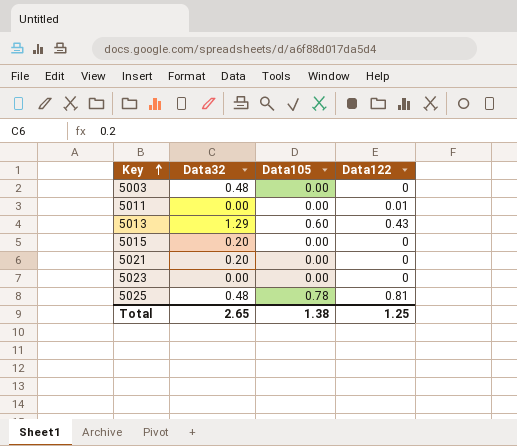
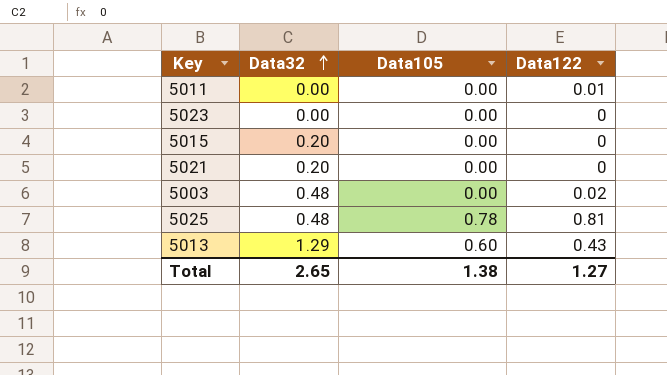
row order: Key ascending -> Data32 ascending
5003 | Data122: 0 -> 0.02
Total | Data122: 1.25 -> 1.27

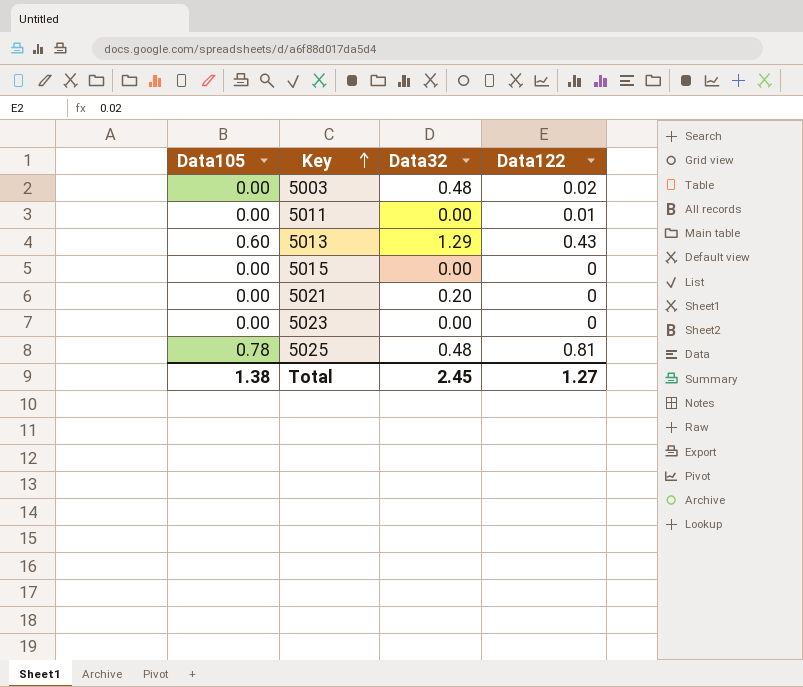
row order: Data32 ascending -> Key ascending
column Data105 | position: 3 -> 1
5015 | Data32: 0.20 -> 0.00
Total | Data32: 2.65 -> 2.45

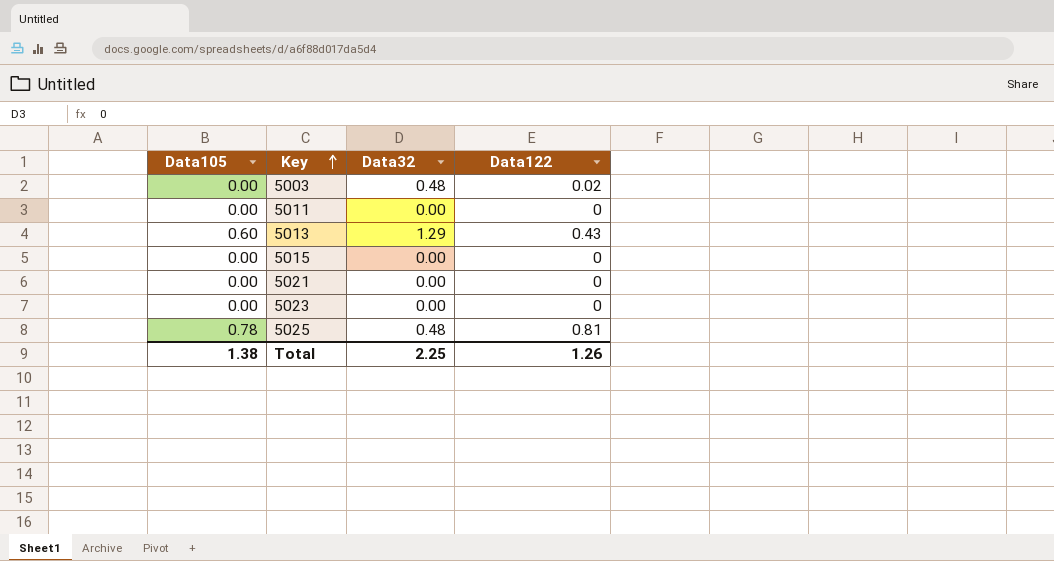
5011 | Data122: 0.01 -> 0
5021 | Data32: 0.20 -> 0.00
Total | Data32: 2.45 -> 2.25
Total | Data122: 1.27 -> 1.26

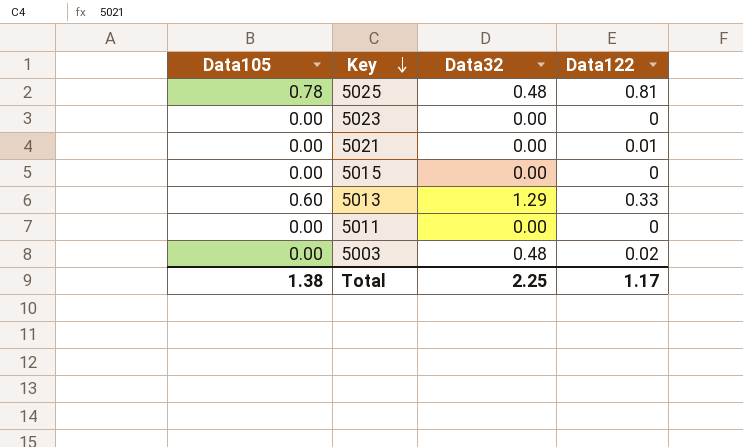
row order: Key ascending -> Key descending
5021 | Data122: 0 -> 0.01
5013 | Data122: 0.43 -> 0.33
Total | Data122: 1.26 -> 1.17

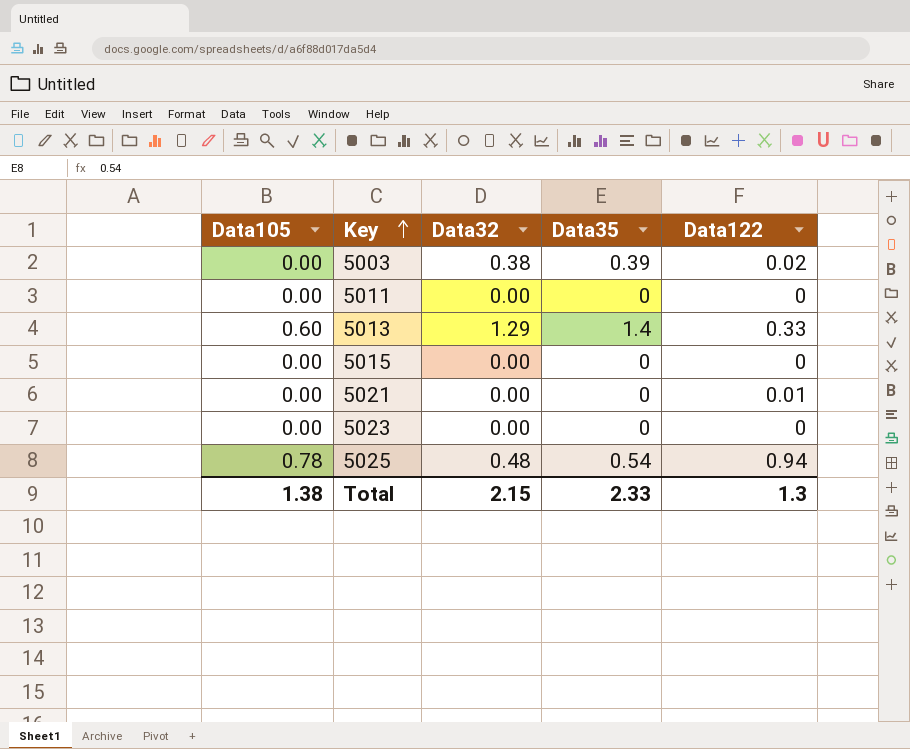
row order: Key descending -> Key ascending
column Data35 | position: none -> 4
5003 | Data32: 0.48 -> 0.38
5025 | Data122: 0.81 -> 0.94
Total | Data32: 2.25 -> 2.15
Total | Data122: 1.17 -> 1.3

